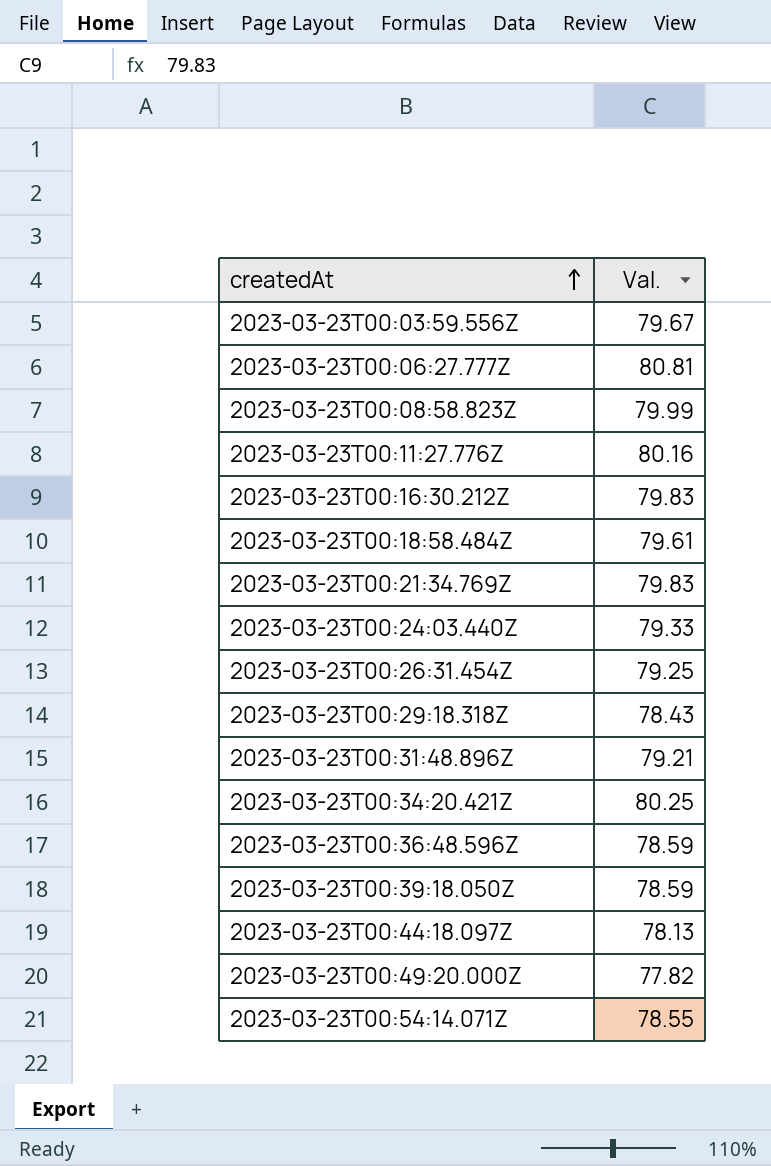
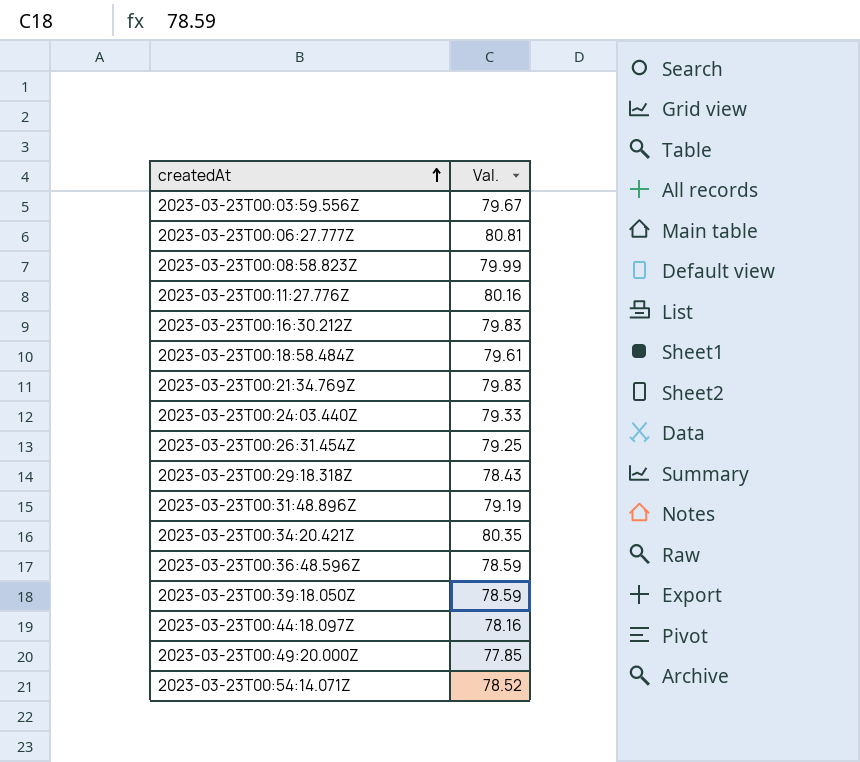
2023-03-23T00:31:48.896Z | Val.: 79.21 -> 79.19
2023-03-23T00:34:20.421Z | Val.: 80.25 -> 80.35
2023-03-23T00:44:18.097Z | Val.: 78.13 -> 78.16
2023-03-23T00:49:20.000Z | Val.: 77.82 -> 77.85
2023-03-23T00:54:14.071Z | Val.: 78.55 -> 78.52

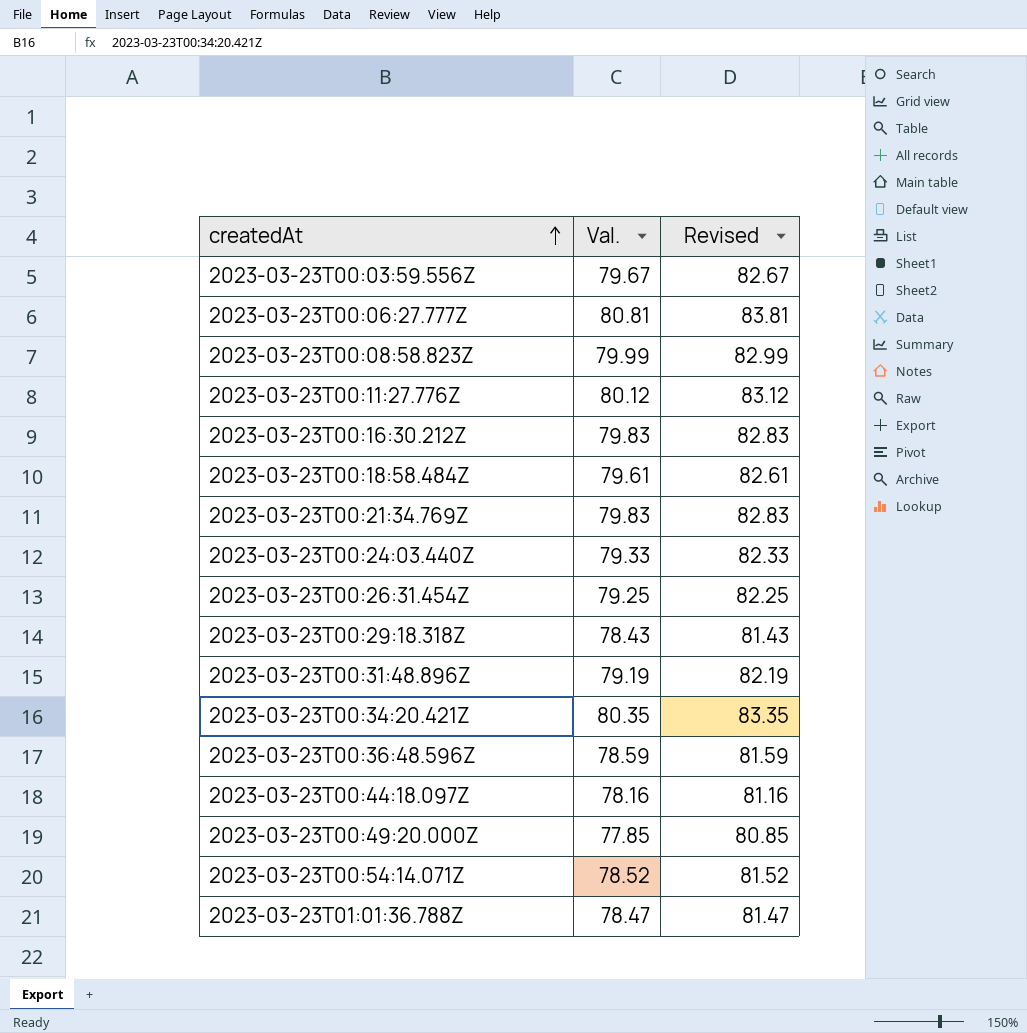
column Revised | formula: none -> [Val.] + 3
row 2023-03-23T00:39:18.050Z: 78.59 -> none
2023-03-23T00:11:27.776Z | Val.: 80.16 -> 80.12
row 2023-03-23T01:01:36.788Z: none -> 78.47 | 81.47

